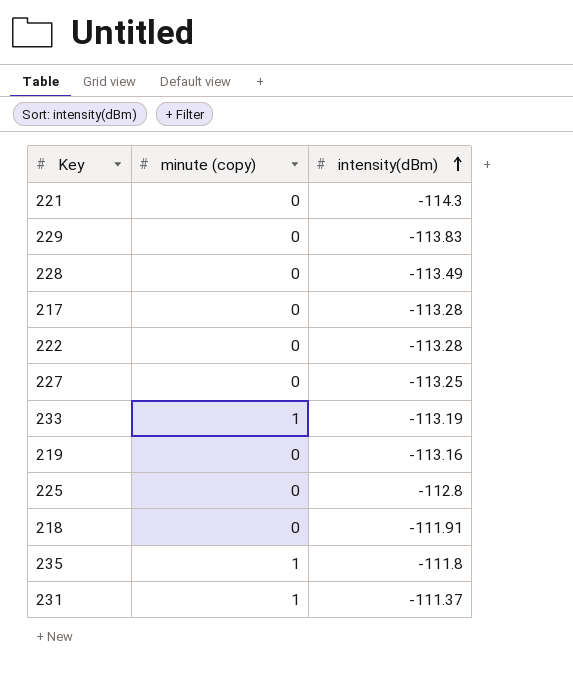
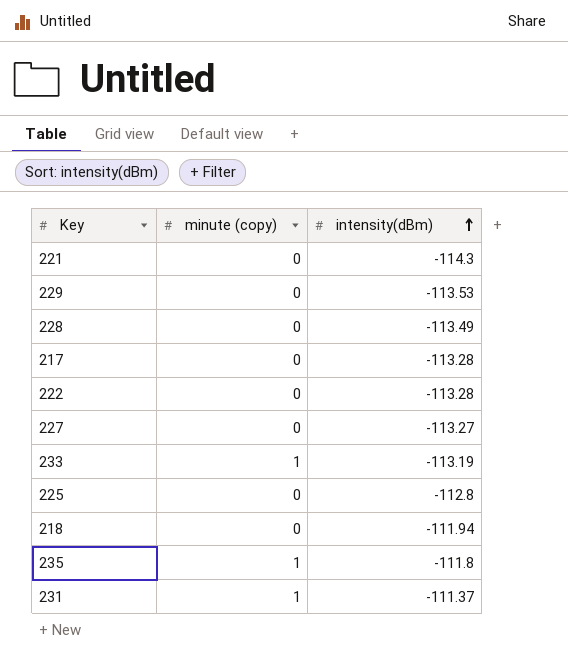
row 219: 0 | -113.16 -> none
229 | intensity(dBm): -113.83 -> -113.53
227 | intensity(dBm): -113.25 -> -113.27
218 | intensity(dBm): -111.91 -> -111.94

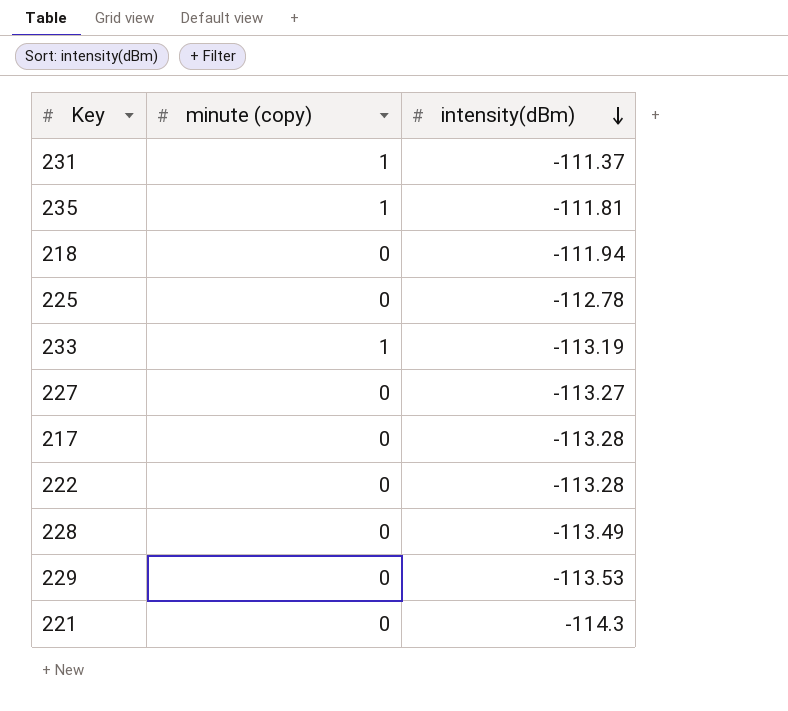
row order: intensity(dBm) ascending -> intensity(dBm) descending
235 | intensity(dBm): -111.8 -> -111.81
225 | intensity(dBm): -112.8 -> -112.78

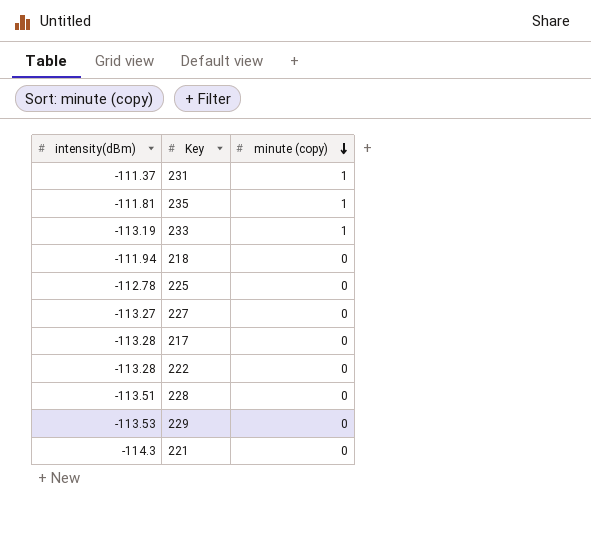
row order: intensity(dBm) descending -> minute (copy) descending
column intensity(dBm) | position: 3 -> 1
228 | intensity(dBm): -113.49 -> -113.51

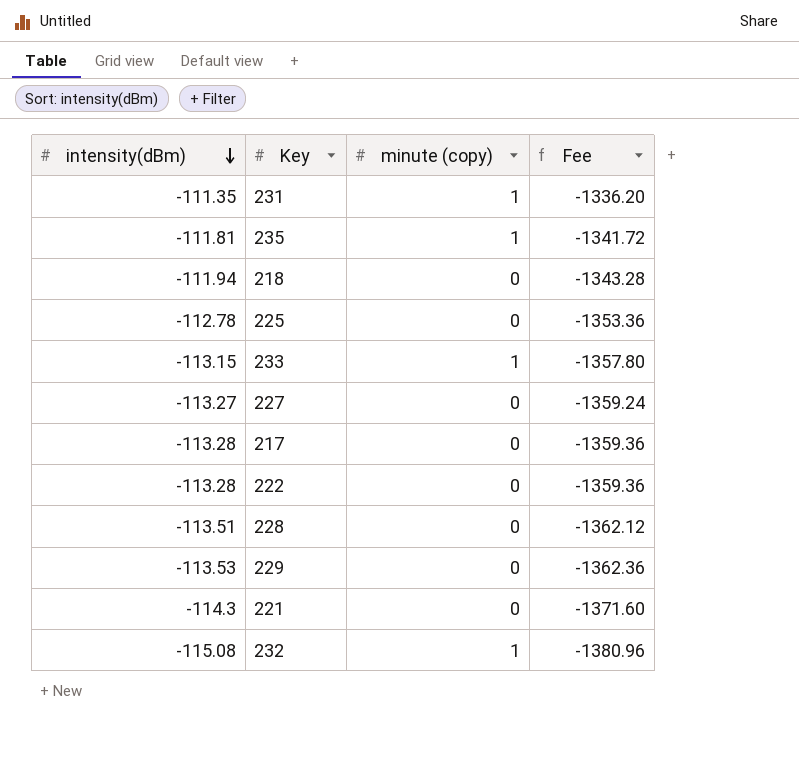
row order: minute (copy) descending -> intensity(dBm) descending
column Fee | formula: none -> [intensity(dBm)] * 12
231 | intensity(dBm): -111.37 -> -111.35
233 | intensity(dBm): -113.19 -> -113.15
row 232: none -> -115.08 | 1 | -1380.96

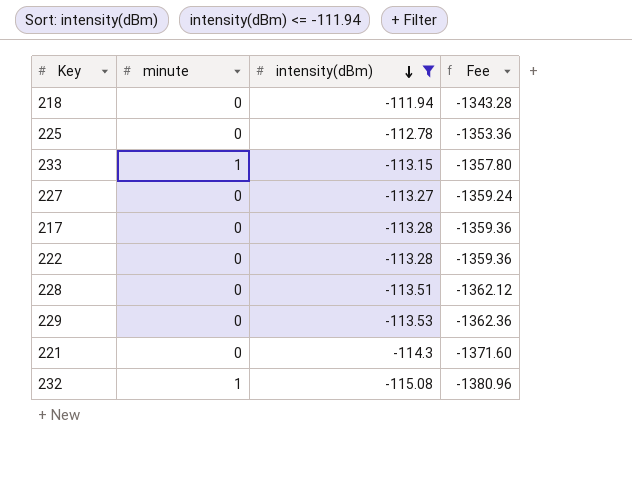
filter: none -> intensity(dBm) <= -111.94
column name: minute (copy) -> minute
column intensity(dBm) | position: 1 -> 3

